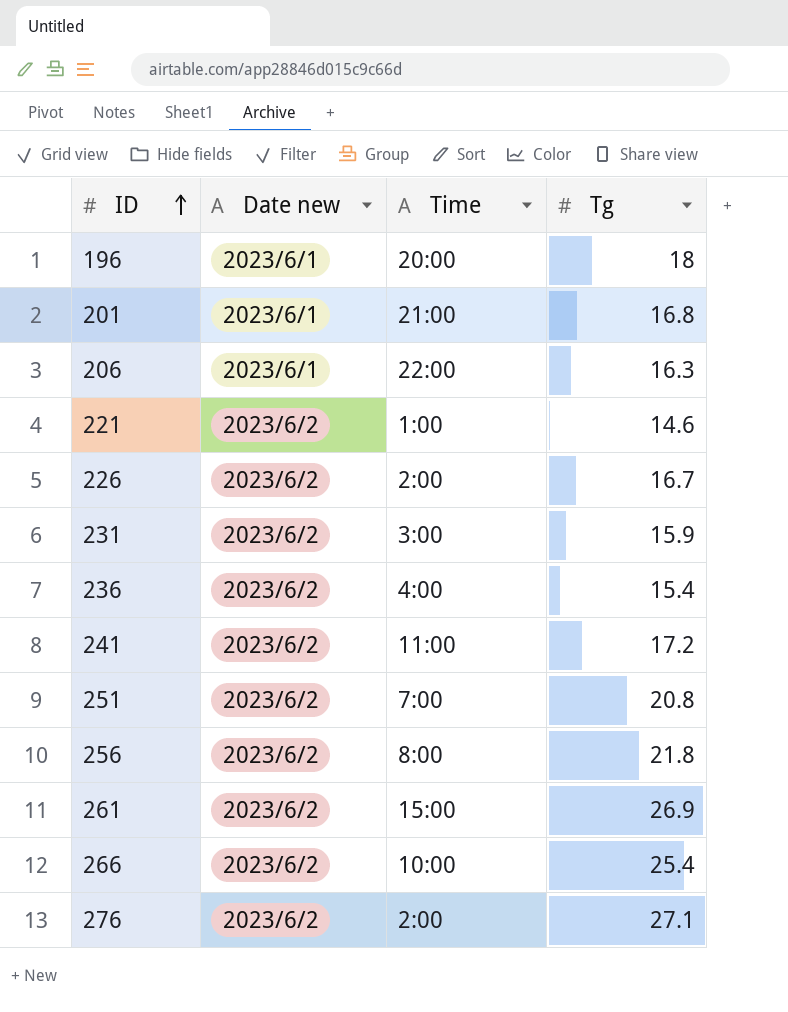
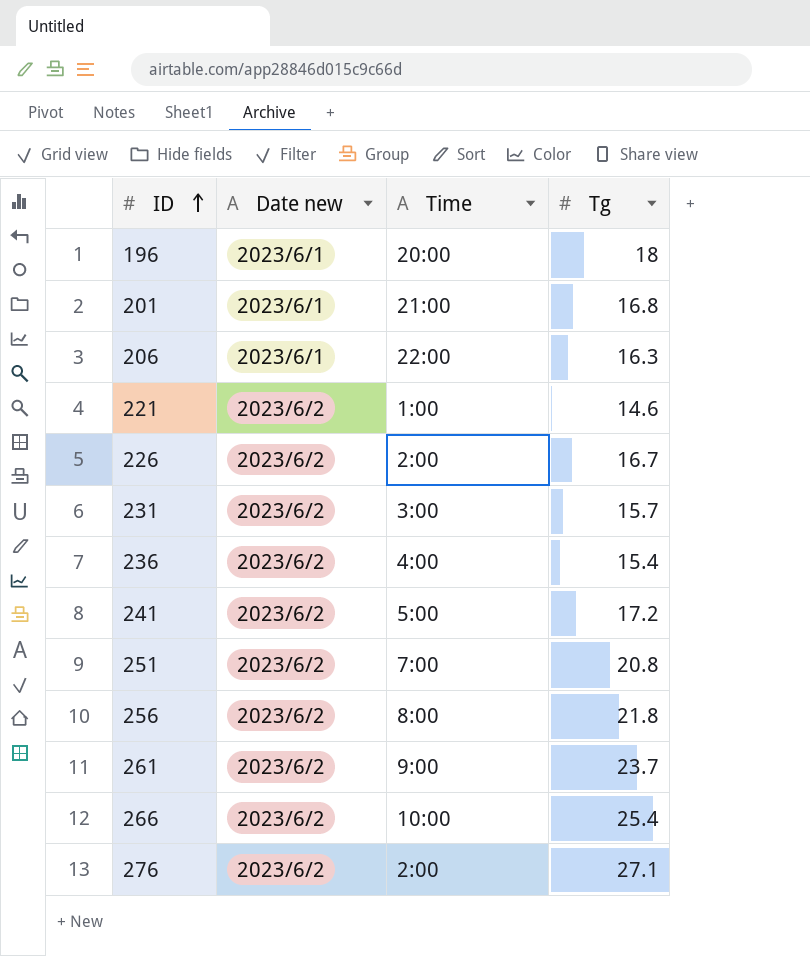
231 | Tg: 15.9 -> 15.7
241 | Time: 11:00 -> 5:00
261 | Time: 15:00 -> 9:00
261 | Tg: 26.9 -> 23.7

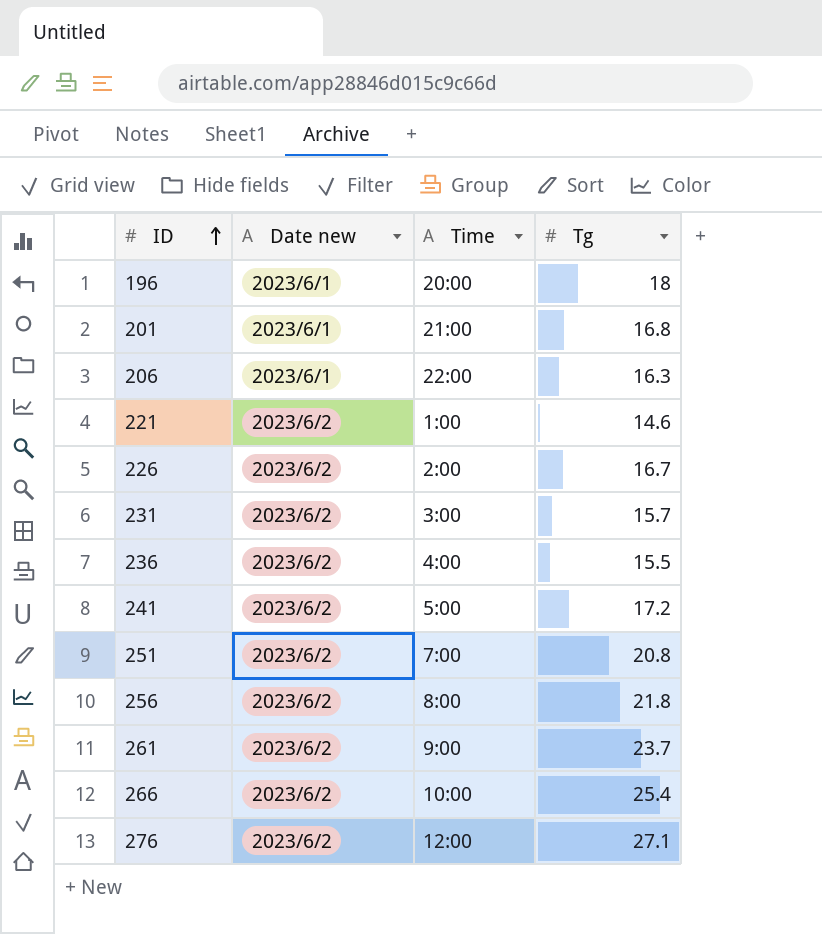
236 | Tg: 15.4 -> 15.5
276 | Time: 2:00 -> 12:00

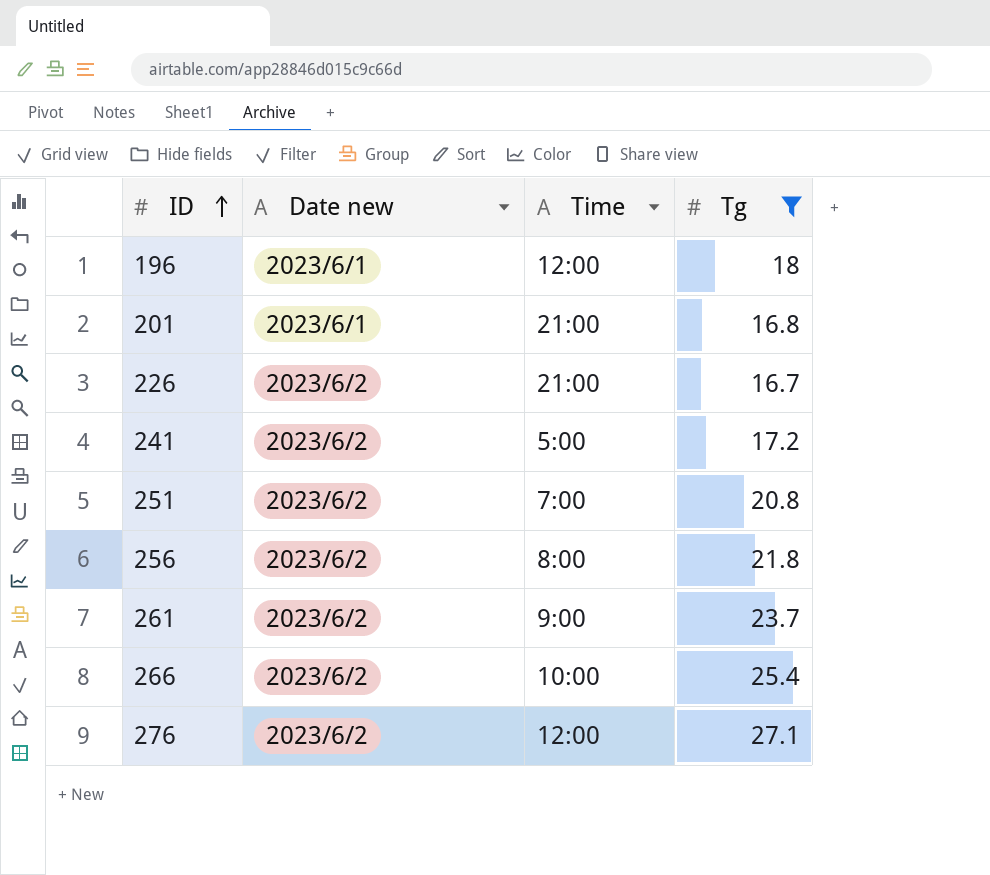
filter: none -> Tg >= 16.7
196 | Time: 20:00 -> 12:00
226 | Time: 2:00 -> 21:00

